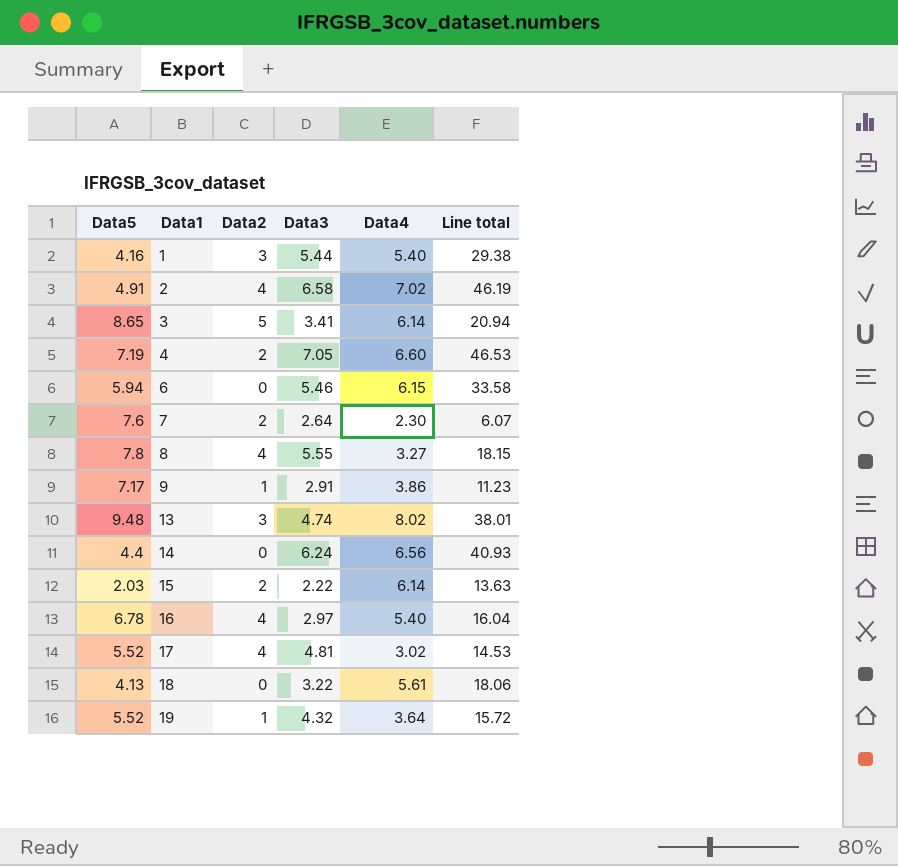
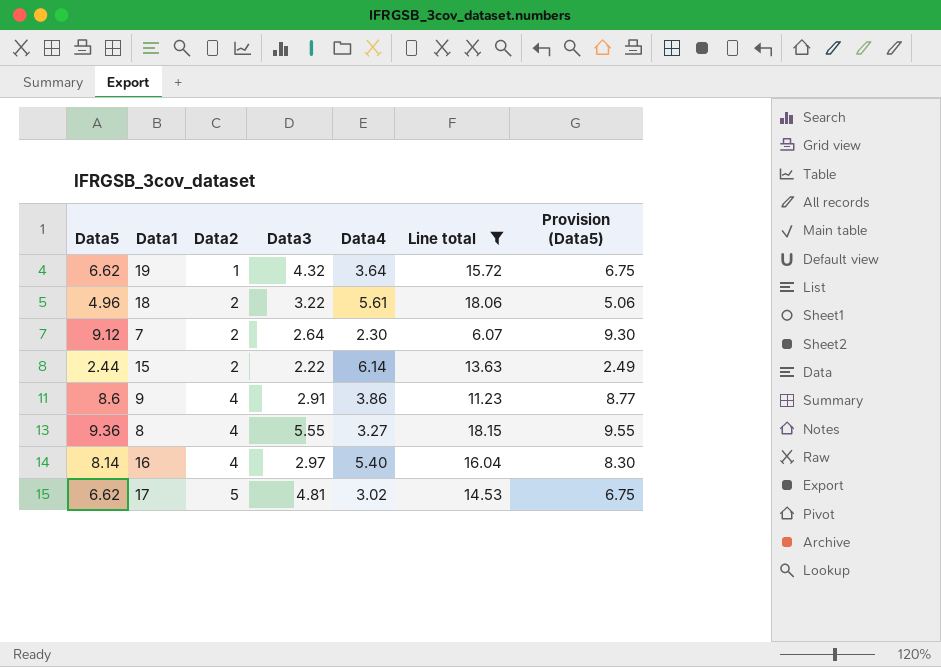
filter: none -> Line total <= 18.15
row order: Data1 ascending -> Data2 ascending
column Provision (Data5) | formula: none -> [Data5] * 1.02
19 | Data5: 5.52 -> 6.62
18 | Data5: 4.13 -> 4.96
18 | Data2: 0 -> 2
7 | Data5: 7.6 -> 9.12
15 | Data5: 2.03 -> 2.44
9 | Data5: 7.17 -> 8.6
9 | Data2: 1 -> 4
8 | Data5: 7.8 -> 9.36
16 | Data5: 6.78 -> 8.14
17 | Data5: 5.52 -> 6.62
17 | Data2: 4 -> 5

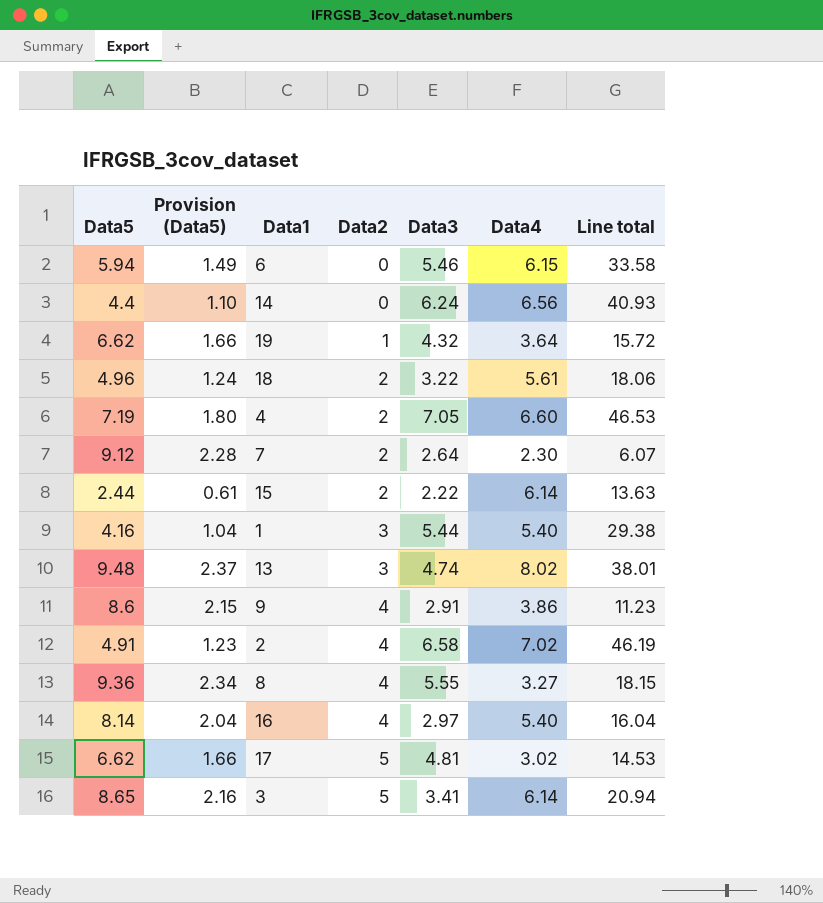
filter: Line total <= 18.15 -> none
column Provision (Data5) | formula: [Data5] * 1.02 -> [Data5] * 0.25
column Provision (Data5) | position: 7 -> 2

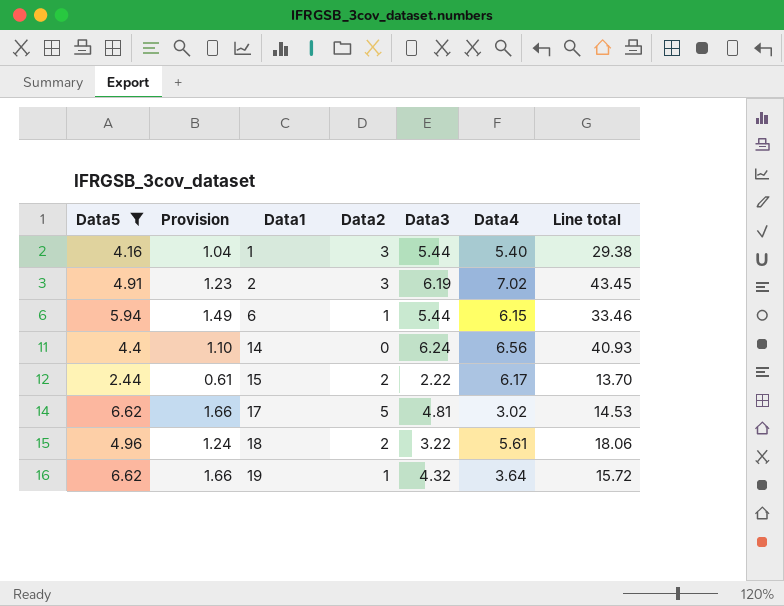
filter: none -> Data5 <= 6.62
row order: Data2 ascending -> Data1 ascending
column name: Provision (Data5) -> Provision
2 | Data2: 4 -> 3
2 | Data3: 6.58 -> 6.19
2 | Line total: 46.19 -> 43.45
6 | Data2: 0 -> 1
6 | Data3: 5.46 -> 5.44
6 | Line total: 33.58 -> 33.46
15 | Data4: 6.14 -> 6.17
15 | Line total: 13.63 -> 13.70

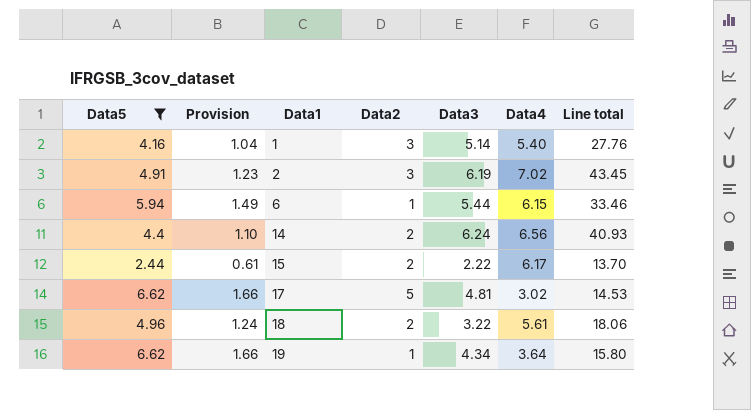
1 | Data3: 5.44 -> 5.14
1 | Line total: 29.38 -> 27.76
14 | Data2: 0 -> 2
19 | Data3: 4.32 -> 4.34
19 | Line total: 15.72 -> 15.80

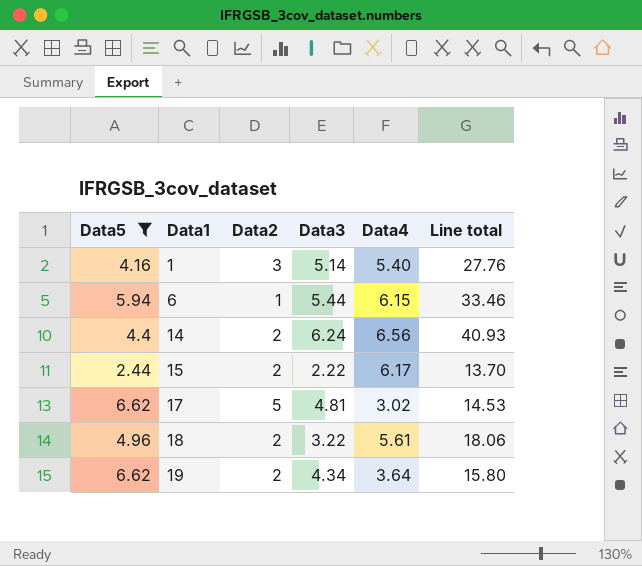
column Provision | formula: [Data5] * 0.25 -> none
row 2: 4.91 | 1.23 | 3 | 6.19 | 7.02 | 43.45 -> none
19 | Data2: 1 -> 2

